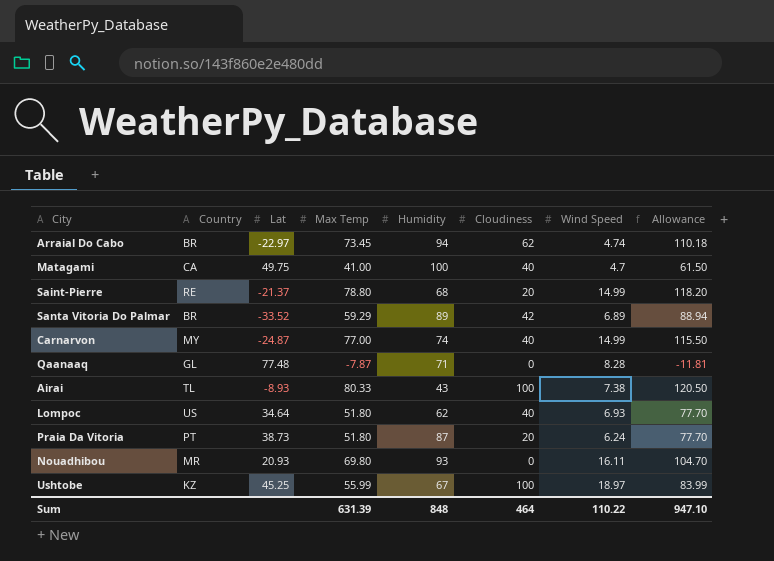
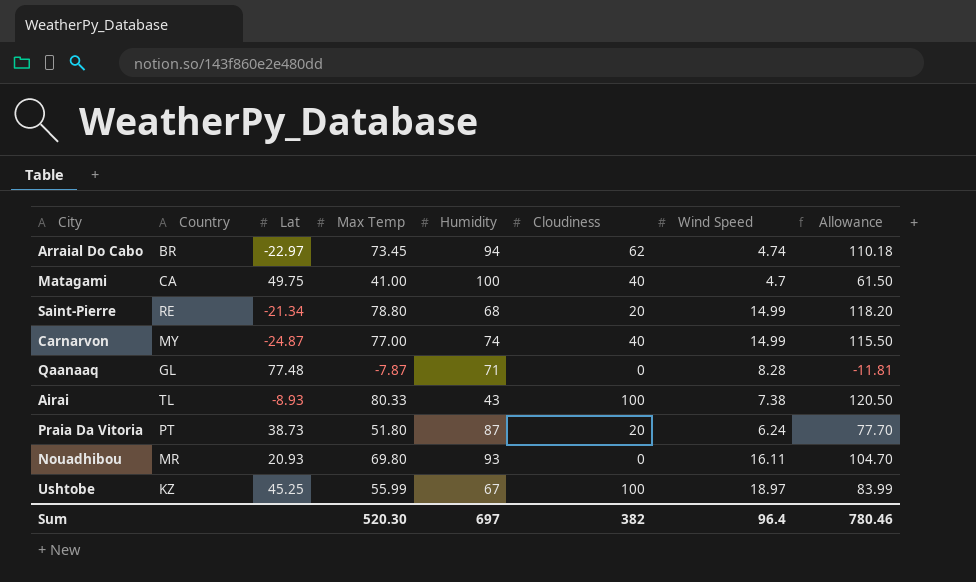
row Santa Vitoria Do Palmar: BR | -33.52 | 59.29 | 89 | 42 | 6.89 | 88.94 -> none
row Lompoc: US | 34.64 | 51.80 | 62 | 40 | 6.93 | 77.70 -> none
Saint-Pierre | Lat: -21.37 -> -21.34
Sum | Max Temp: 631.39 -> 520.30
Sum | Humidity: 848 -> 697
Sum | Cloudiness: 464 -> 382
Sum | Wind Speed: 110.22 -> 96.4
Sum | Allowance: 947.10 -> 780.46

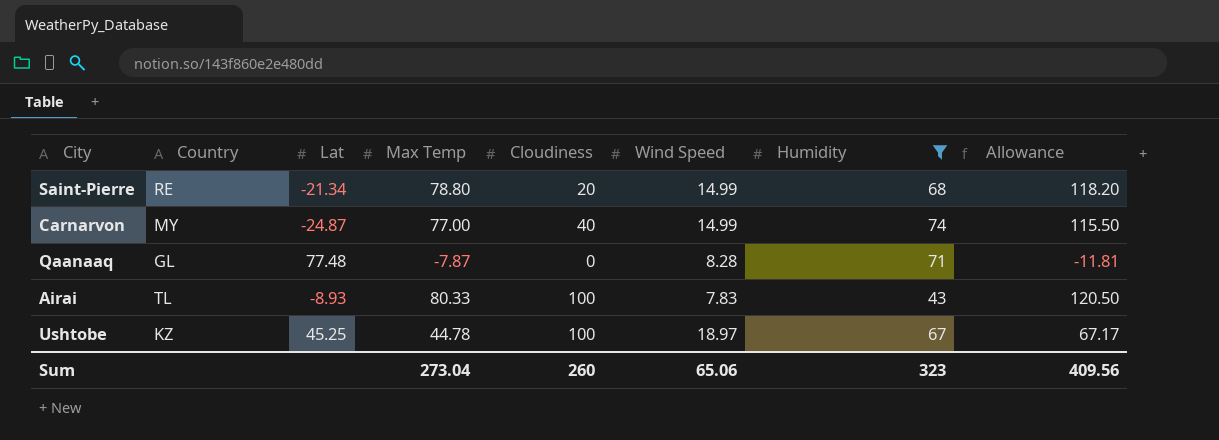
filter: none -> Humidity <= 74
column Humidity | position: 5 -> 7
Airai | Wind Speed: 7.38 -> 7.83
Ushtobe | Max Temp: 55.99 -> 44.78
Ushtobe | Allowance: 83.99 -> 67.17
Sum | Max Temp: 520.30 -> 273.04
Sum | Cloudiness: 382 -> 260
Sum | Wind Speed: 96.4 -> 65.06
Sum | Humidity: 697 -> 323
Sum | Allowance: 780.46 -> 409.56

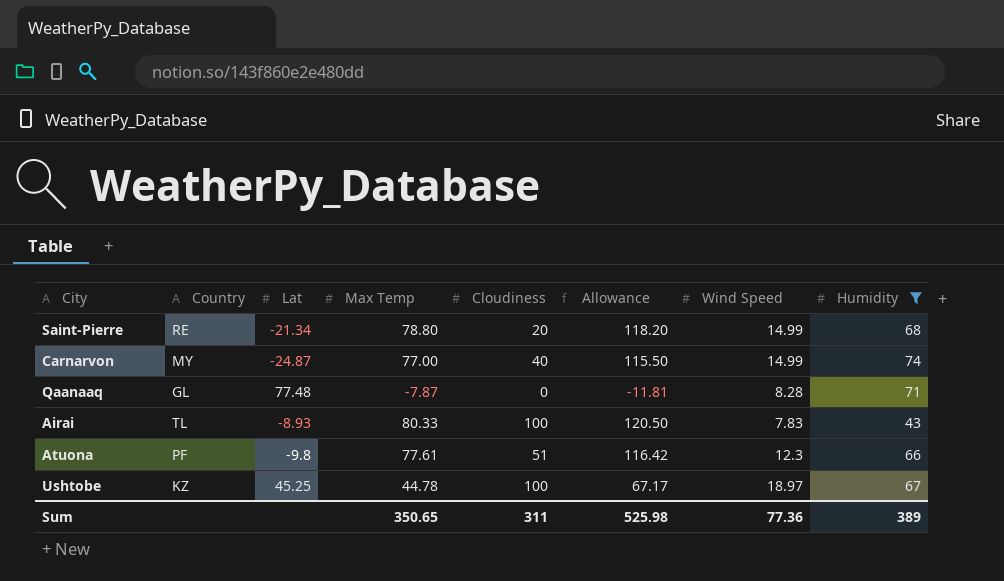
column Allowance | position: 8 -> 6
row Atuona: none -> PF | -9.8 | 77.61 | 51 | 116.42 | 12.3 | 66
Sum | Max Temp: 273.04 -> 350.65
Sum | Cloudiness: 260 -> 311
Sum | Allowance: 409.56 -> 525.98
Sum | Wind Speed: 65.06 -> 77.36
Sum | Humidity: 323 -> 389

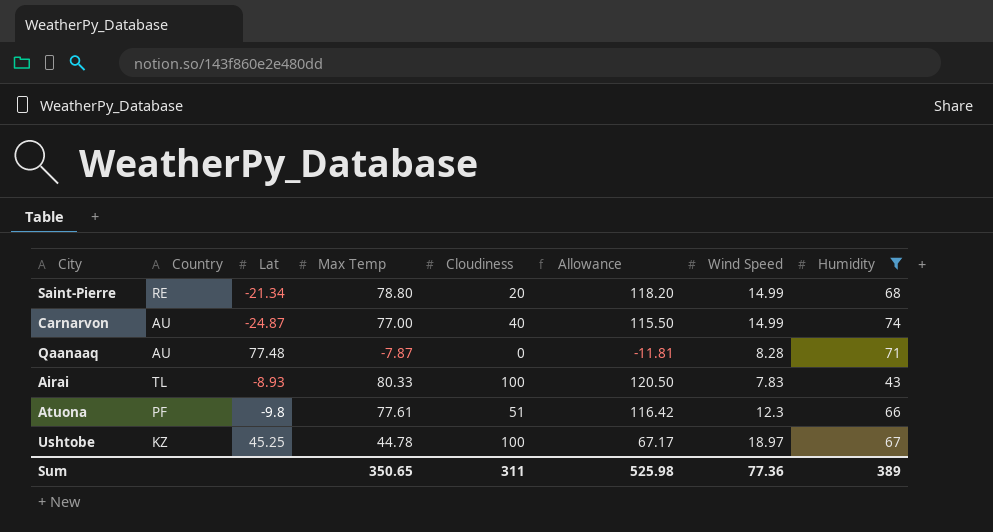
Carnarvon | Country: MY -> AU
Qaanaaq | Country: GL -> AU

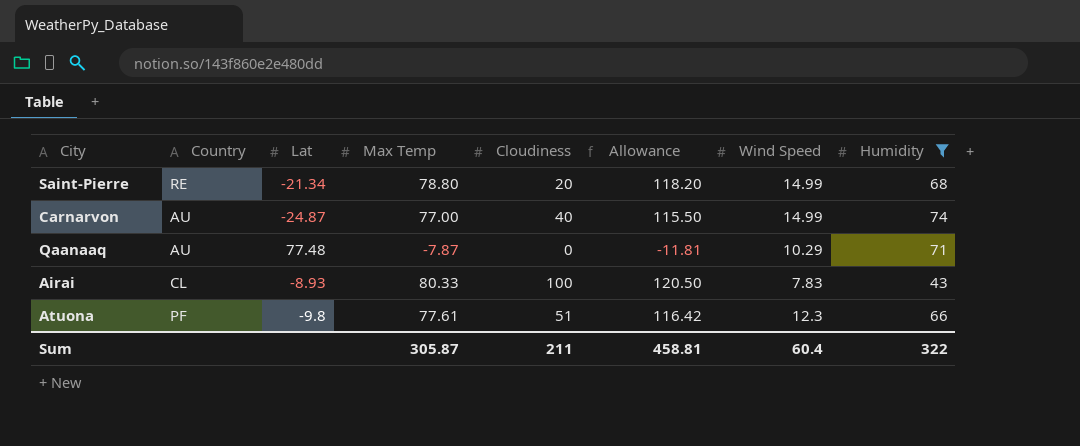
row Ushtobe: KZ | 45.25 | 44.78 | 100 | 67.17 | 18.97 | 67 -> none
Qaanaaq | Wind Speed: 8.28 -> 10.29
Airai | Country: TL -> CL
Sum | Max Temp: 350.65 -> 305.87
Sum | Cloudiness: 311 -> 211
Sum | Allowance: 525.98 -> 458.81
Sum | Wind Speed: 77.36 -> 60.4
Sum | Humidity: 389 -> 322

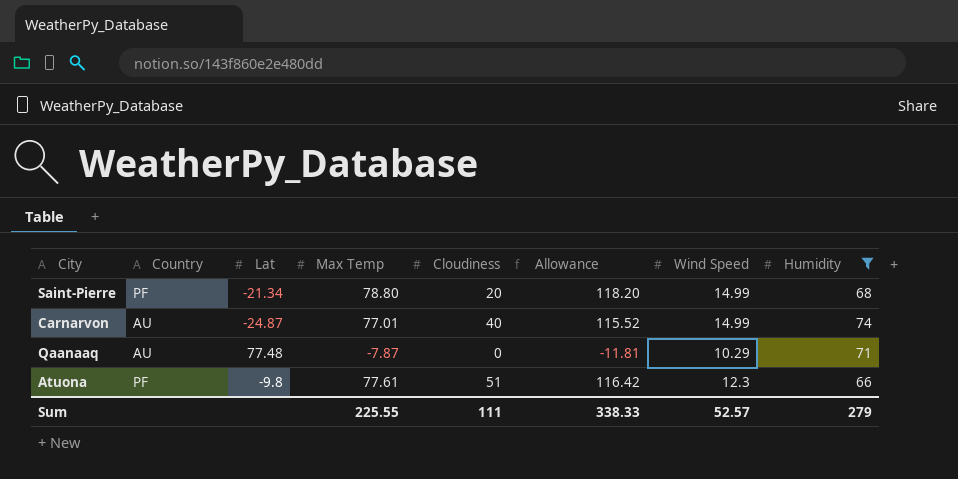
row Airai: CL | -8.93 | 80.33 | 100 | 120.50 | 7.83 | 43 -> none
Saint-Pierre | Country: RE -> PF
Carnarvon | Max Temp: 77.00 -> 77.01
Carnarvon | Allowance: 115.50 -> 115.52
Sum | Max Temp: 305.87 -> 225.55
Sum | Cloudiness: 211 -> 111
Sum | Allowance: 458.81 -> 338.33
Sum | Wind Speed: 60.4 -> 52.57
Sum | Humidity: 322 -> 279

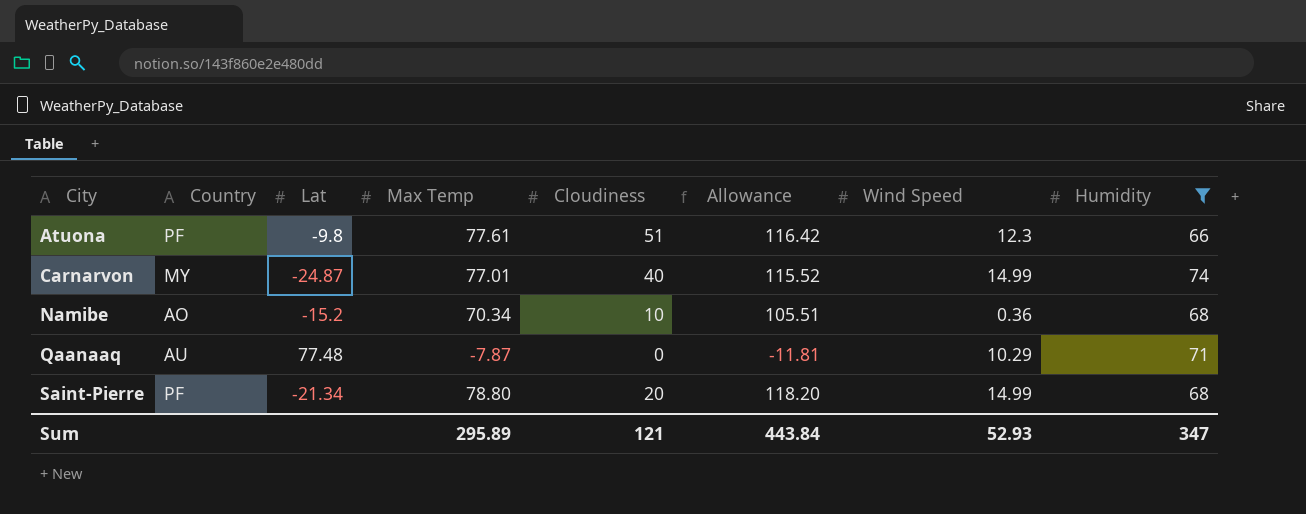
row order: none -> City ascending
Carnarvon | Country: AU -> MY
row Namibe: none -> AO | -15.2 | 70.34 | 10 | 105.51 | 0.36 | 68
Sum | Max Temp: 225.55 -> 295.89
Sum | Cloudiness: 111 -> 121
Sum | Allowance: 338.33 -> 443.84
Sum | Wind Speed: 52.57 -> 52.93
Sum | Humidity: 279 -> 347

